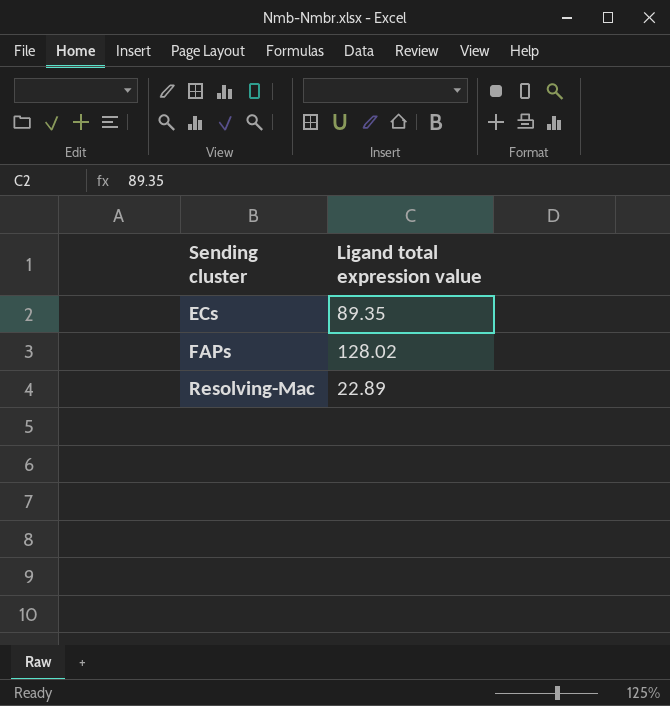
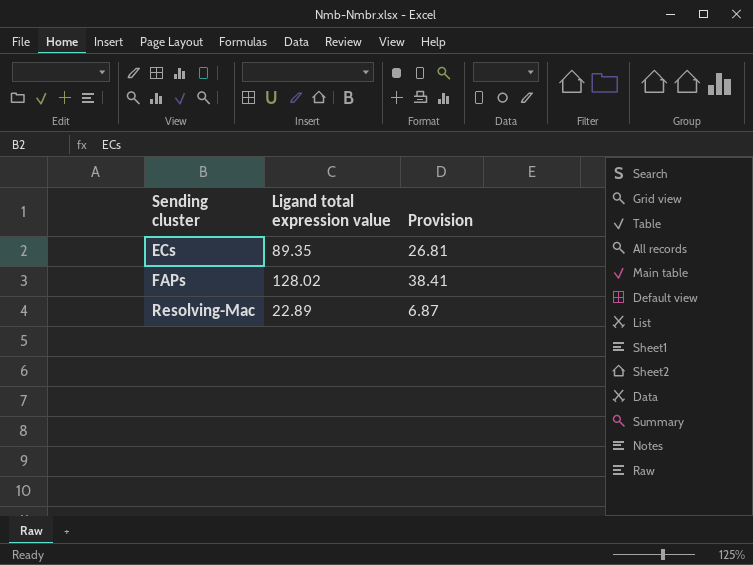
column Provision | formula: none -> [Ligand total expression value] * 0.3

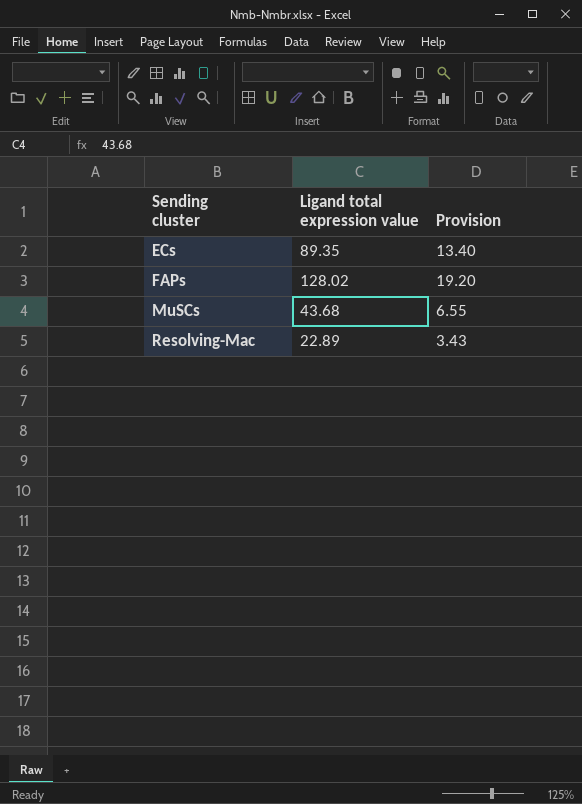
column Provision | formula: [Ligand total expression value] * 0.3 -> [Ligand total expression value] * 0.15
row MuSCs: none -> 43.68 | 6.55

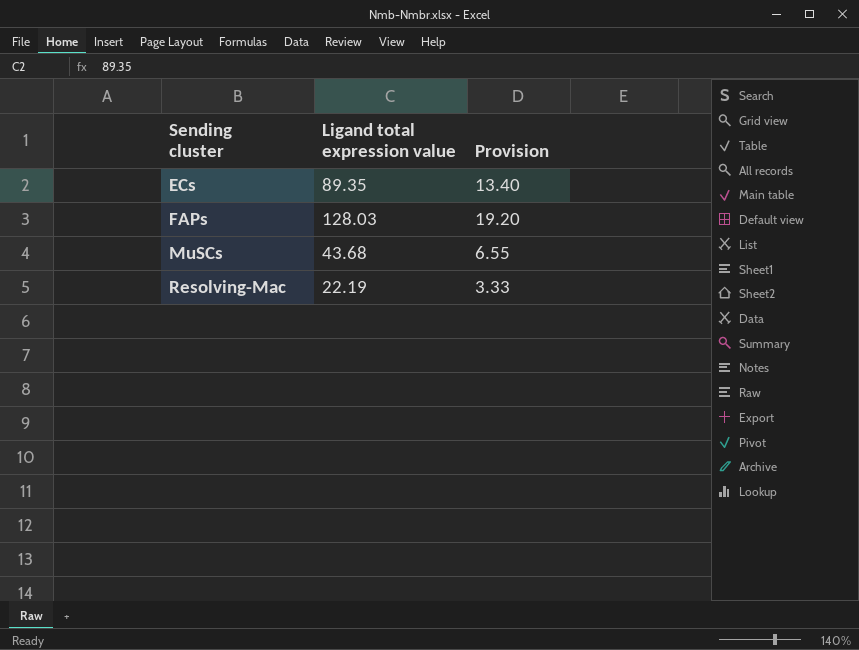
FAPs | Ligand total expression value: 128.02 -> 128.03
Resolving-Mac | Ligand total expression value: 22.89 -> 22.19
Resolving-Mac | Provision: 3.43 -> 3.33

